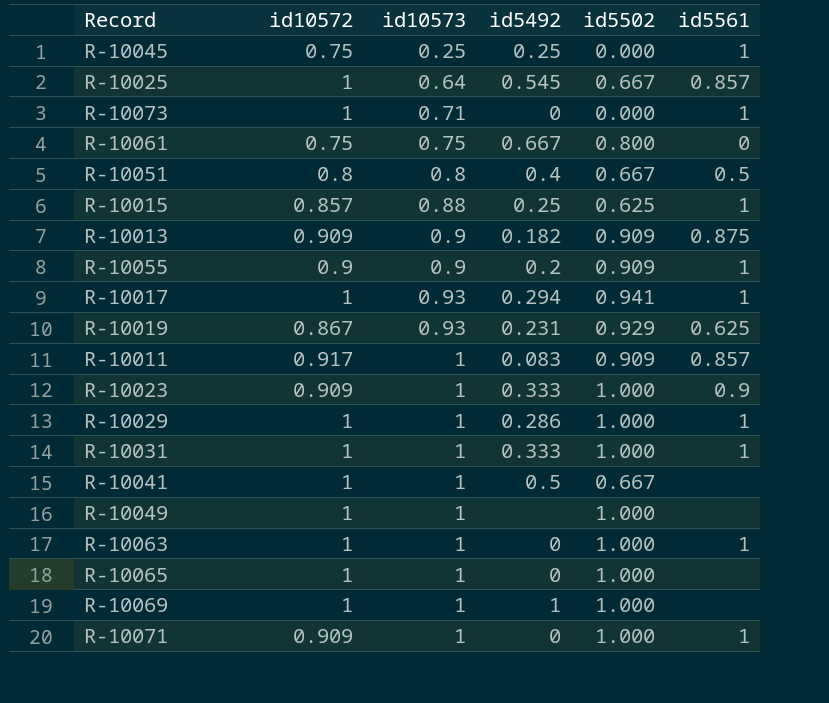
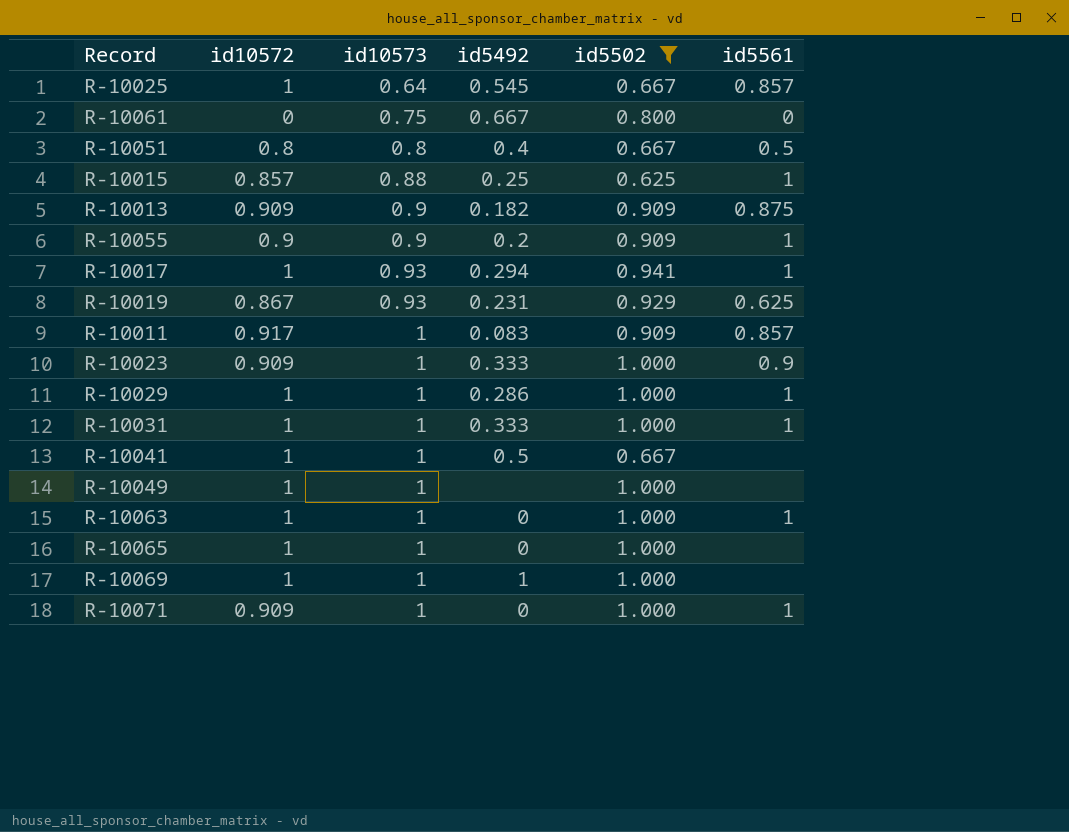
filter: none -> id5502 != 0.000
R-10061 | id10572: 0.75 -> 0

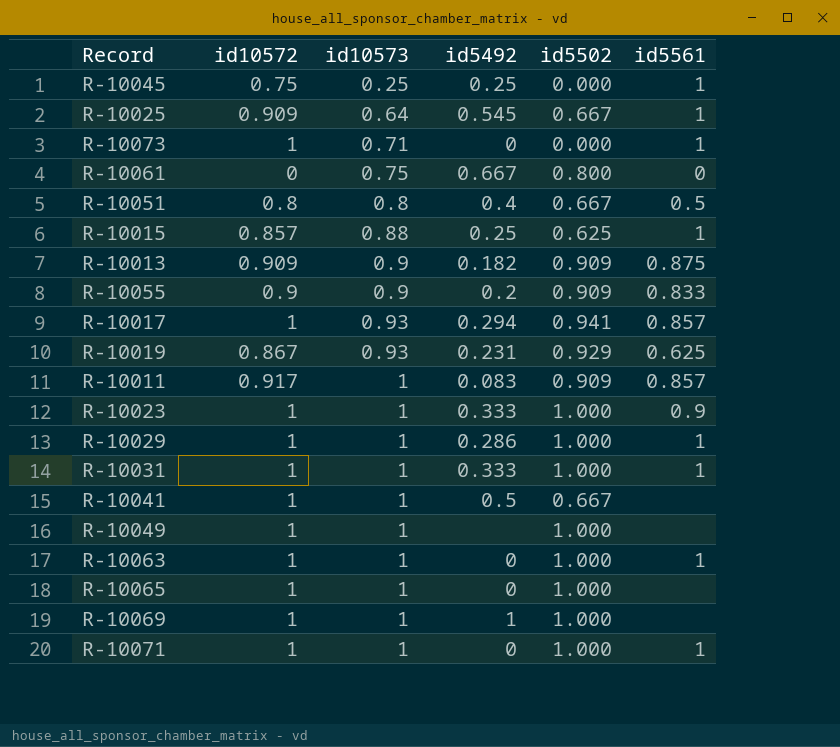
filter: id5502 != 0.000 -> none
R-10025 | id10572: 1 -> 0.909
R-10025 | id5561: 0.857 -> 1
R-10055 | id5561: 1 -> 0.833
R-10017 | id5561: 1 -> 0.857
R-10023 | id10572: 0.909 -> 1
R-10071 | id10572: 0.909 -> 1

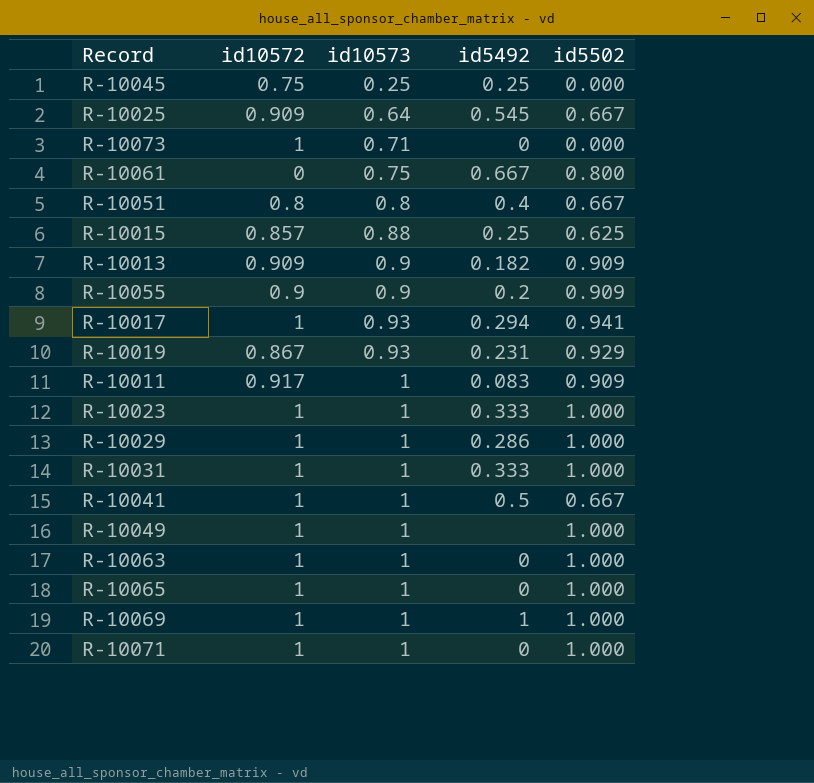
column id5561 | position: 6 -> none

